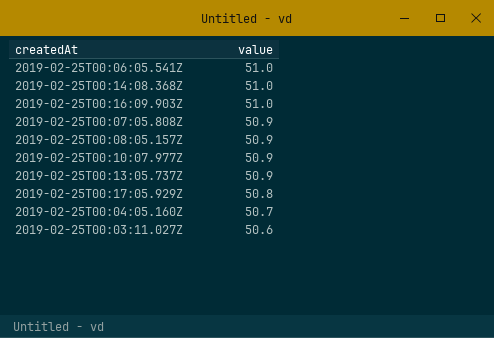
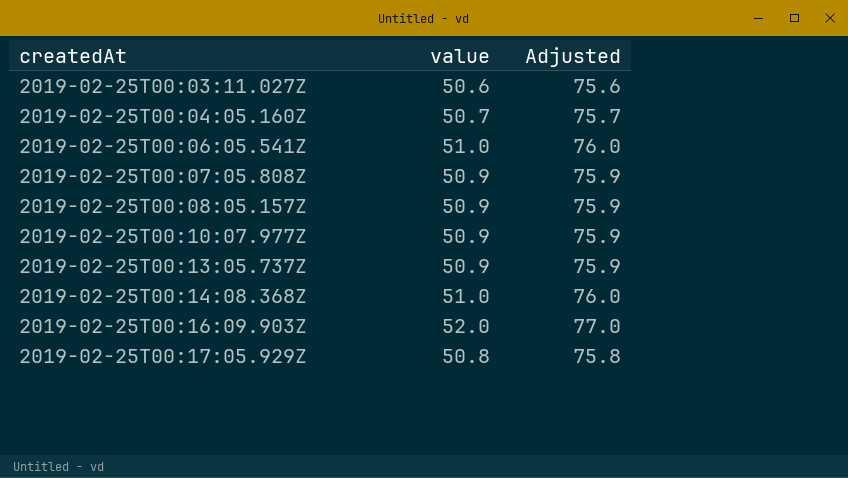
row order: value descending -> createdAt ascending
column Adjusted | formula: none -> [value] + 25
2019-02-25T00:16:09.903Z | value: 51.0 -> 52.0

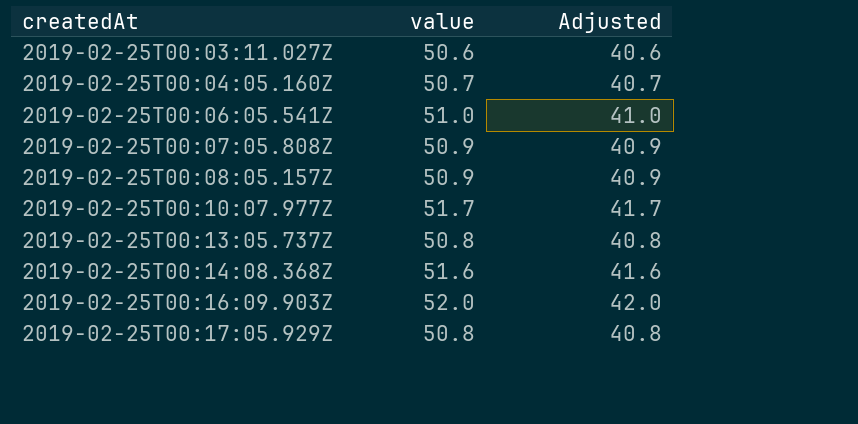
column Adjusted | formula: [value] + 25 -> [value] - 10
2019-02-25T00:10:07.977Z | value: 50.9 -> 51.7
2019-02-25T00:13:05.737Z | value: 50.9 -> 50.8
2019-02-25T00:14:08.368Z | value: 51.0 -> 51.6

